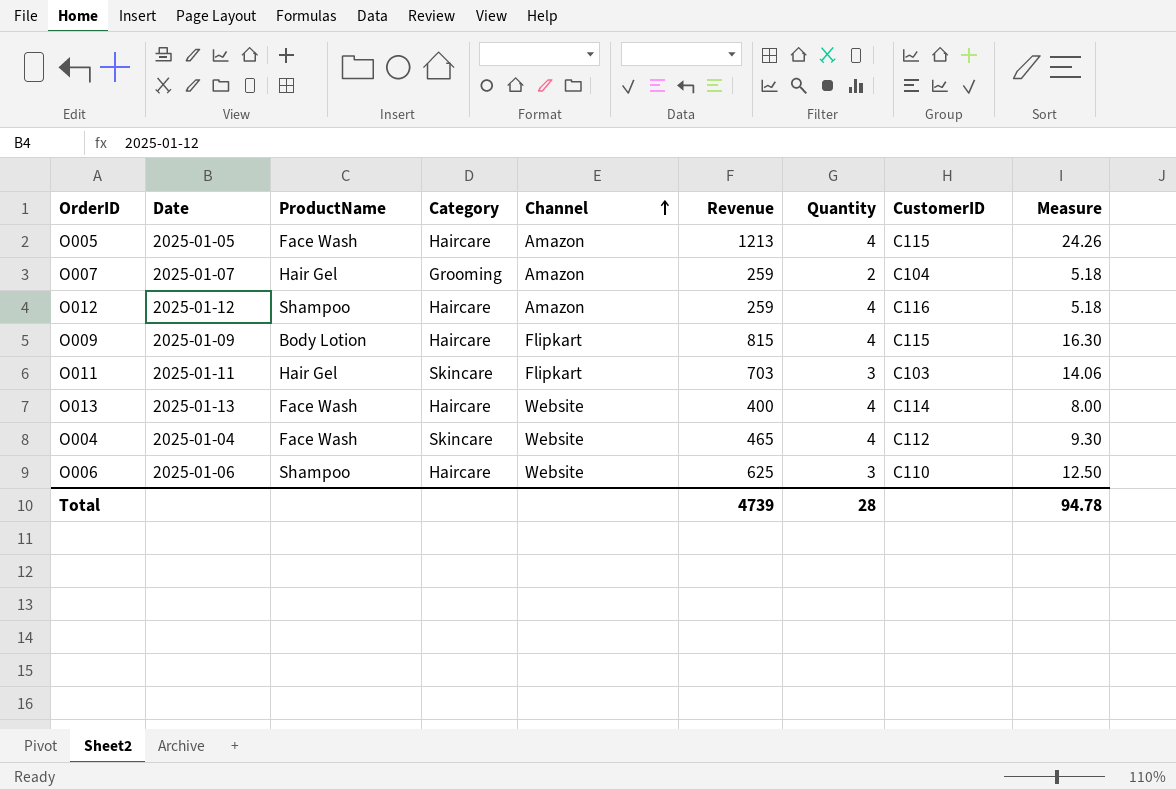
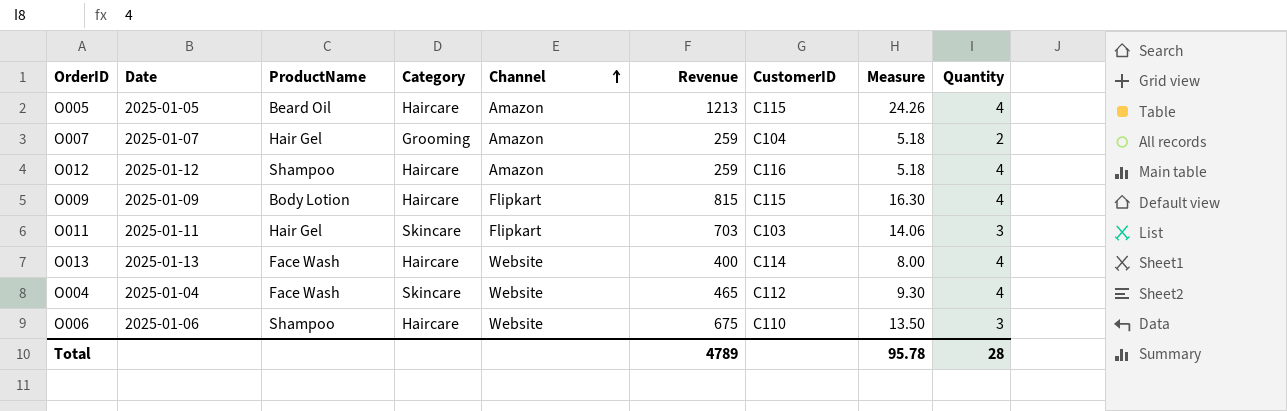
column Quantity | position: 7 -> 9
O005 | ProductName: Face Wash -> Beard Oil
O006 | Revenue: 625 -> 675
O006 | Measure: 12.50 -> 13.50
Total | Revenue: 4739 -> 4789
Total | Measure: 94.78 -> 95.78

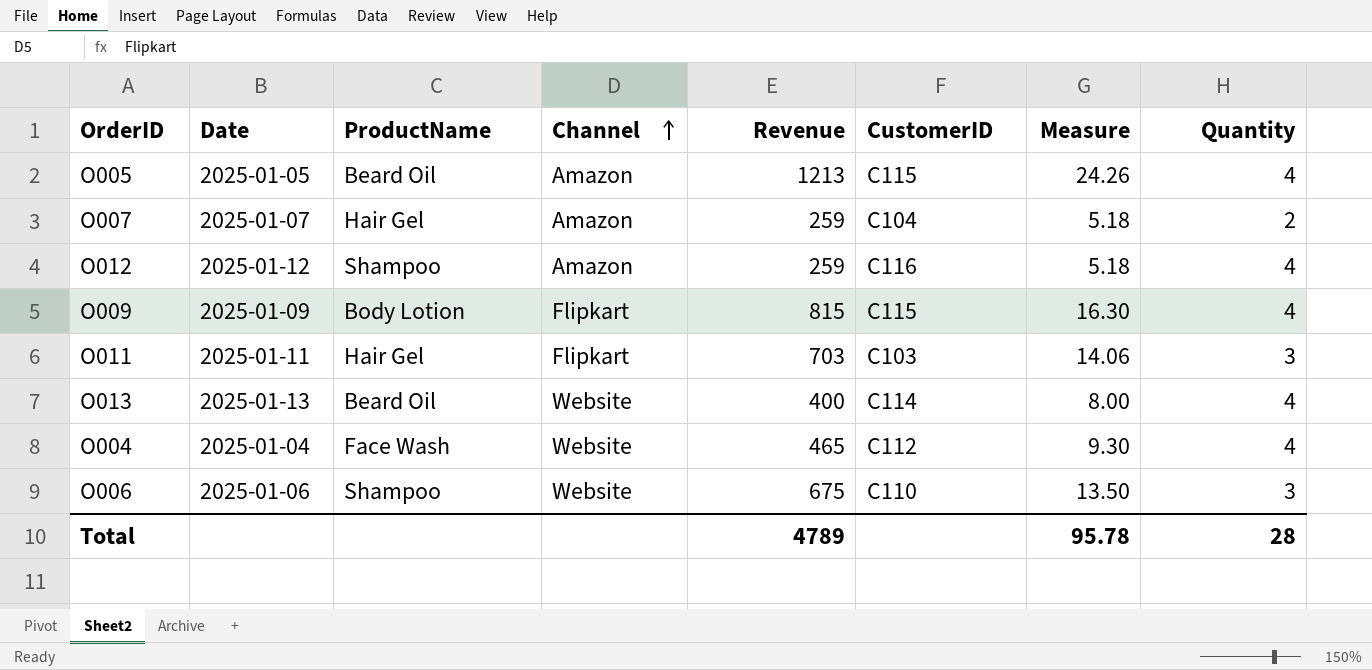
column Category | position: 4 -> none
O013 | ProductName: Face Wash -> Beard Oil

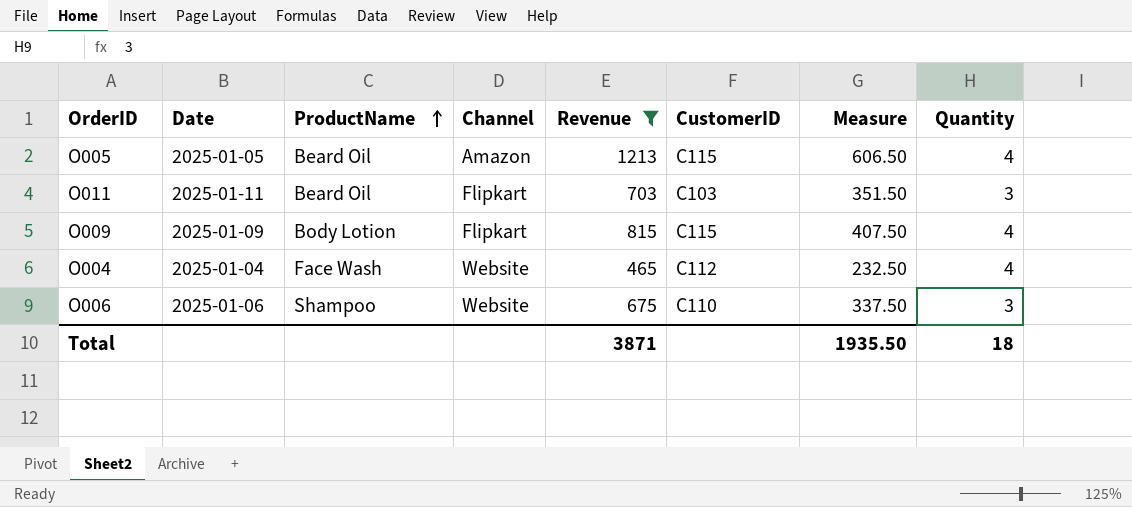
filter: none -> Revenue >= 465
row order: Channel ascending -> ProductName ascending
column Measure | formula: [Revenue] * 0.02 -> [Revenue] * 0.5
O011 | ProductName: Hair Gel -> Beard Oil
Total | Revenue: 4789 -> 3871
Total | Measure: 95.78 -> 1935.50
Total | Quantity: 28 -> 18

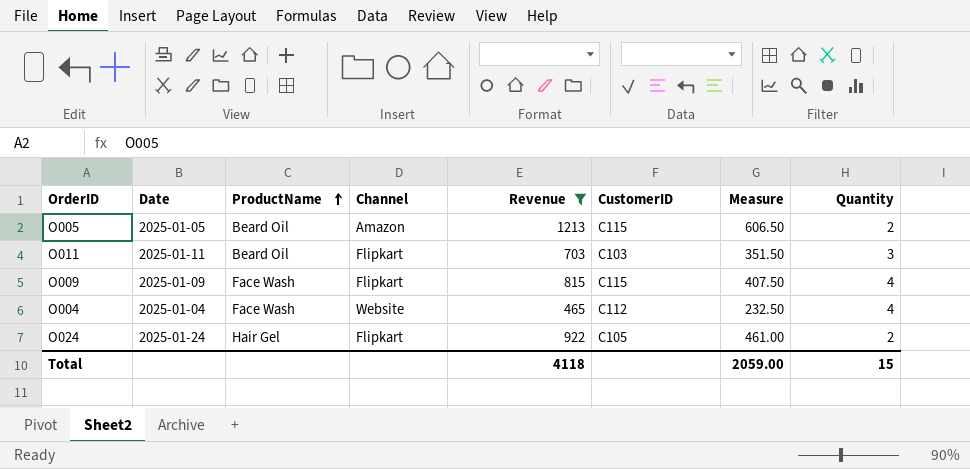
row O006: 2025-01-06 | Shampoo | Website | 675 | C110 | 337.50 | 3 -> none
O005 | Quantity: 4 -> 2
O009 | ProductName: Body Lotion -> Face Wash
row O024: none -> 2025-01-24 | Hair Gel | Flipkart | 922 | C105 | 461.00 | 2
Total | Revenue: 3871 -> 4118
Total | Measure: 1935.50 -> 2059.00
Total | Quantity: 18 -> 15

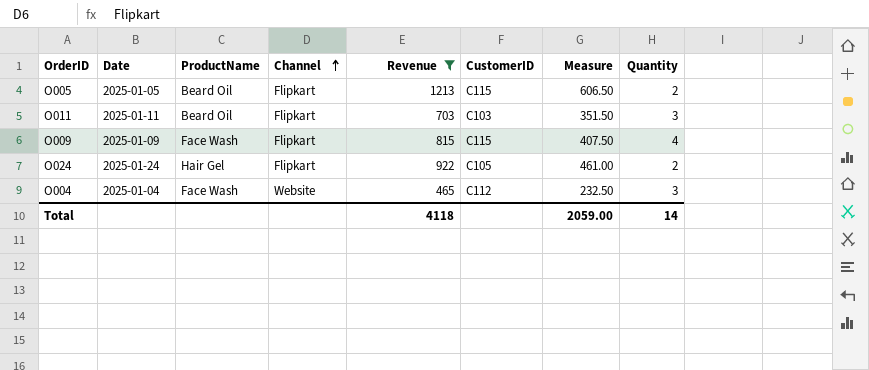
row order: ProductName ascending -> Channel ascending
O005 | Channel: Amazon -> Flipkart
O004 | Quantity: 4 -> 3
Total | Quantity: 15 -> 14

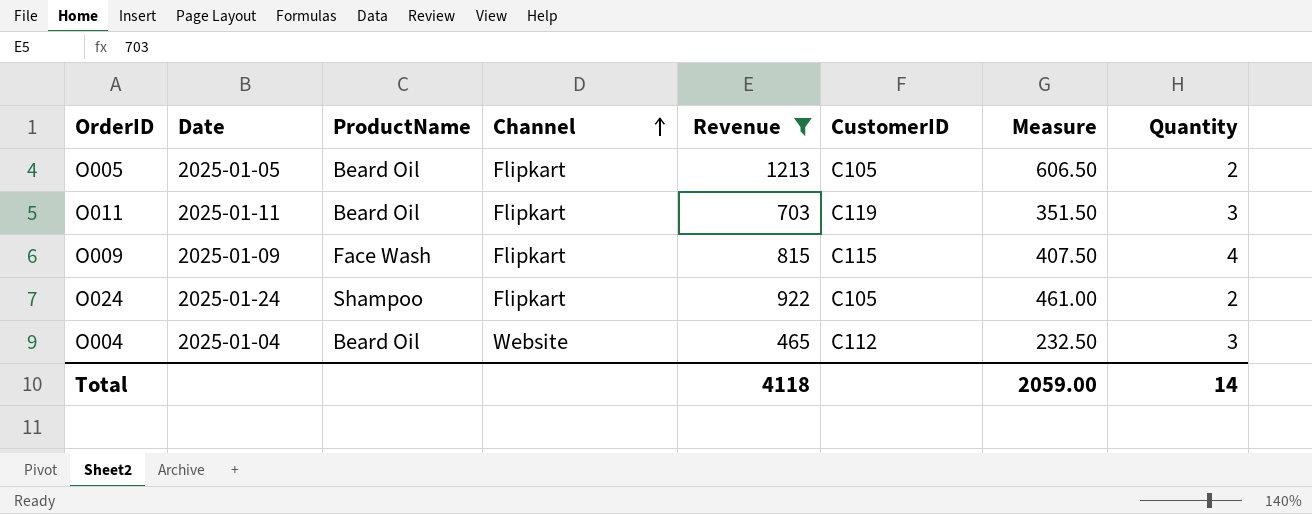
O005 | CustomerID: C115 -> C105
O011 | CustomerID: C103 -> C119
O024 | ProductName: Hair Gel -> Shampoo
O004 | ProductName: Face Wash -> Beard Oil

